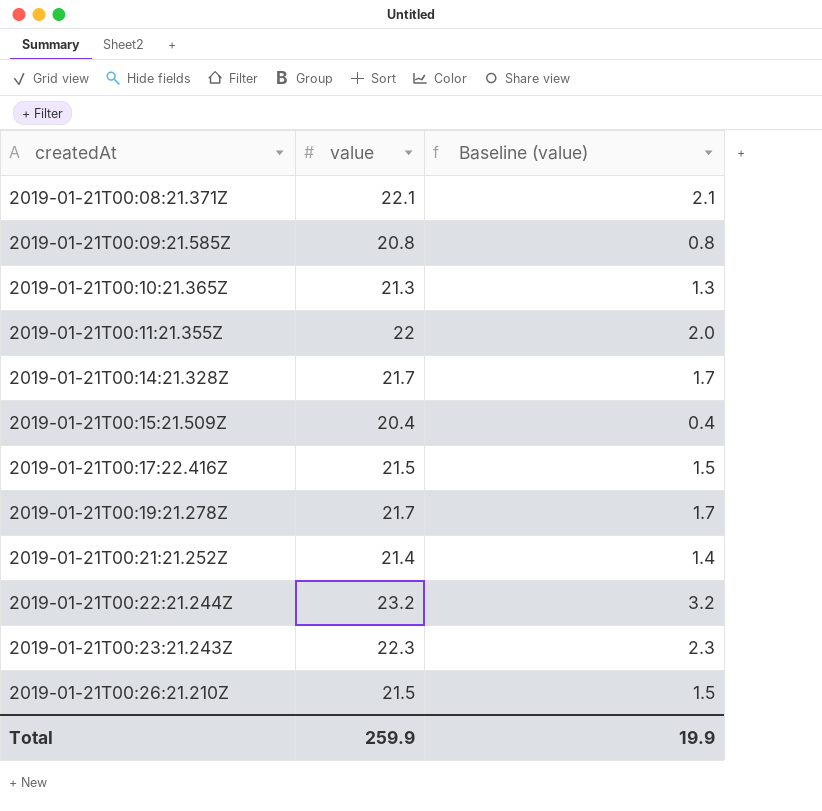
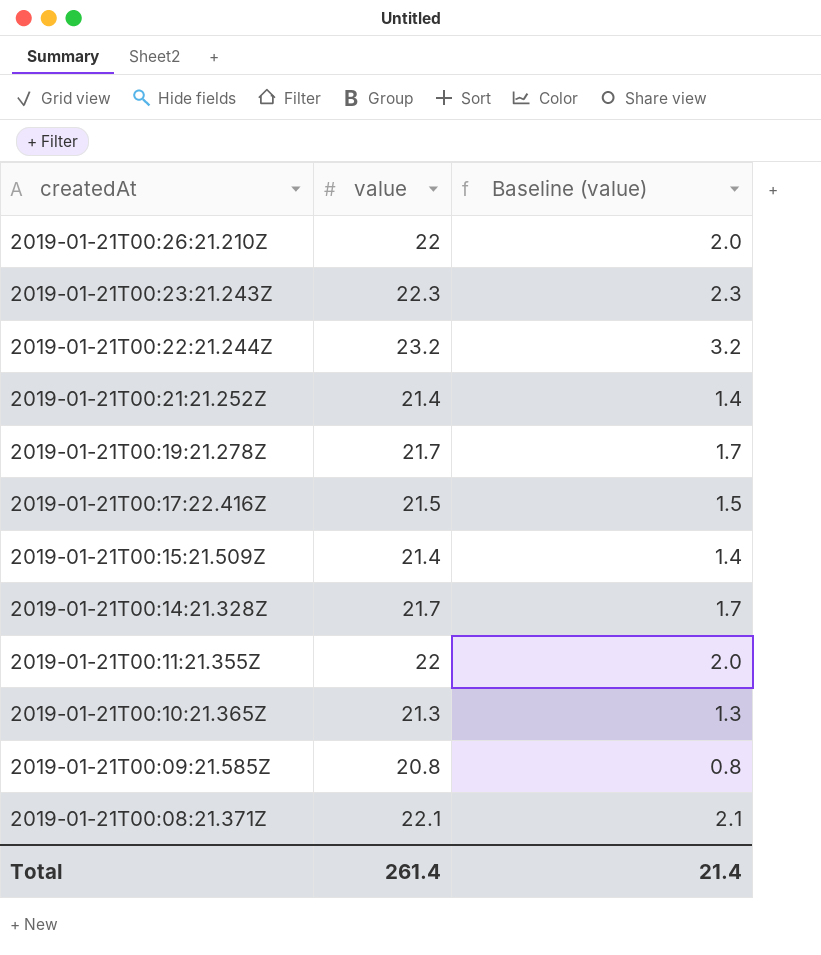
row order: createdAt ascending -> createdAt descending
2019-01-21T00:26:21.210Z | value: 21.5 -> 22
2019-01-21T00:26:21.210Z | Baseline (value): 1.5 -> 2.0
2019-01-21T00:15:21.509Z | value: 20.4 -> 21.4
2019-01-21T00:15:21.509Z | Baseline (value): 0.4 -> 1.4
Total | value: 259.9 -> 261.4
Total | Baseline (value): 19.9 -> 21.4

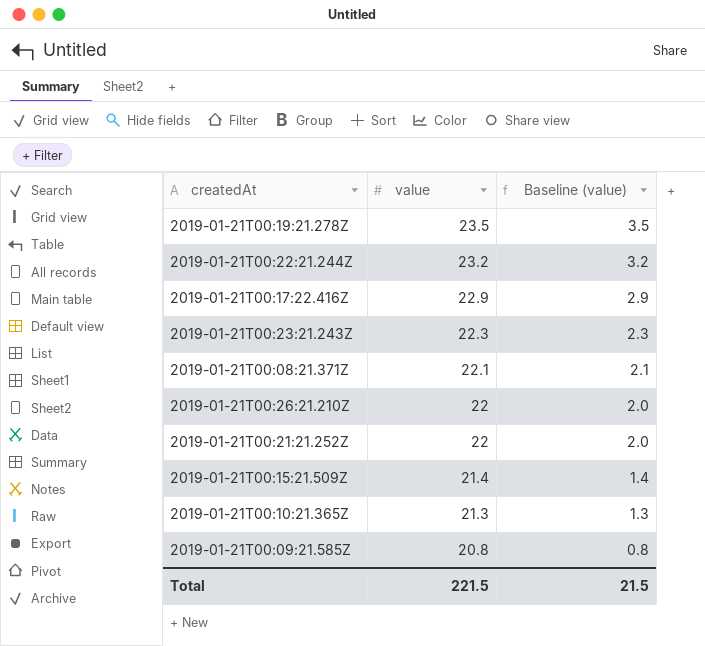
row order: createdAt descending -> value descending
row 2019-01-21T00:14:21.328Z: 21.7 | 1.7 -> none
row 2019-01-21T00:11:21.355Z: 22 | 2.0 -> none
2019-01-21T00:19:21.278Z | value: 21.7 -> 23.5
2019-01-21T00:19:21.278Z | Baseline (value): 1.7 -> 3.5
2019-01-21T00:17:22.416Z | value: 21.5 -> 22.9
2019-01-21T00:17:22.416Z | Baseline (value): 1.5 -> 2.9
2019-01-21T00:21:21.252Z | value: 21.4 -> 22
2019-01-21T00:21:21.252Z | Baseline (value): 1.4 -> 2.0
Total | value: 261.4 -> 221.5
Total | Baseline (value): 21.4 -> 21.5

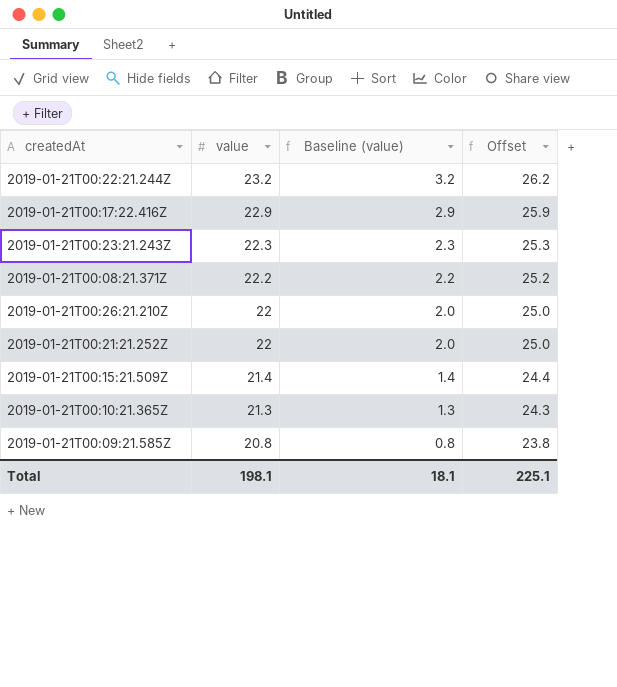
column Offset | formula: none -> [value] + 3
row 2019-01-21T00:19:21.278Z: 23.5 | 3.5 -> none
2019-01-21T00:08:21.371Z | value: 22.1 -> 22.2
2019-01-21T00:08:21.371Z | Baseline (value): 2.1 -> 2.2
Total | value: 221.5 -> 198.1
Total | Baseline (value): 21.5 -> 18.1

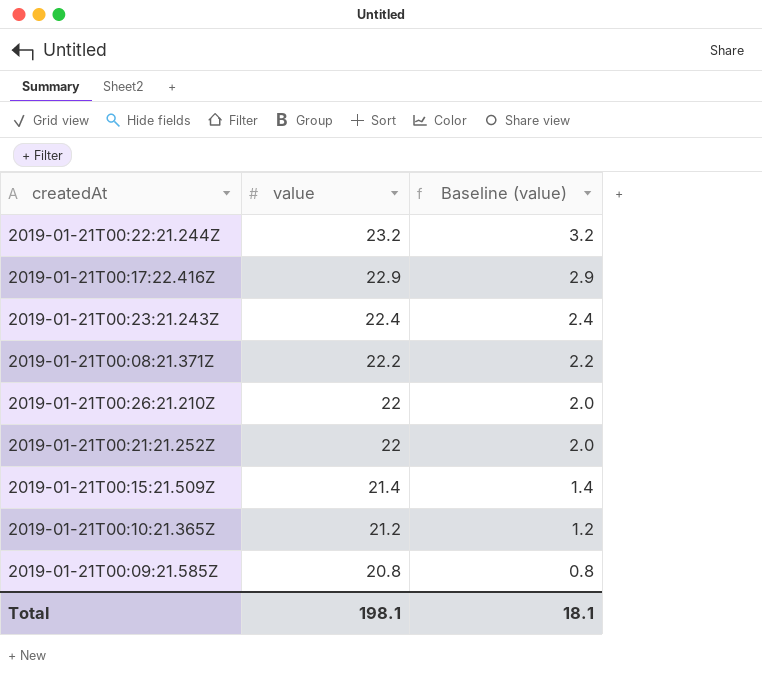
column Offset | formula: [value] + 3 -> none
2019-01-21T00:23:21.243Z | value: 22.3 -> 22.4
2019-01-21T00:23:21.243Z | Baseline (value): 2.3 -> 2.4
2019-01-21T00:10:21.365Z | value: 21.3 -> 21.2
2019-01-21T00:10:21.365Z | Baseline (value): 1.3 -> 1.2

